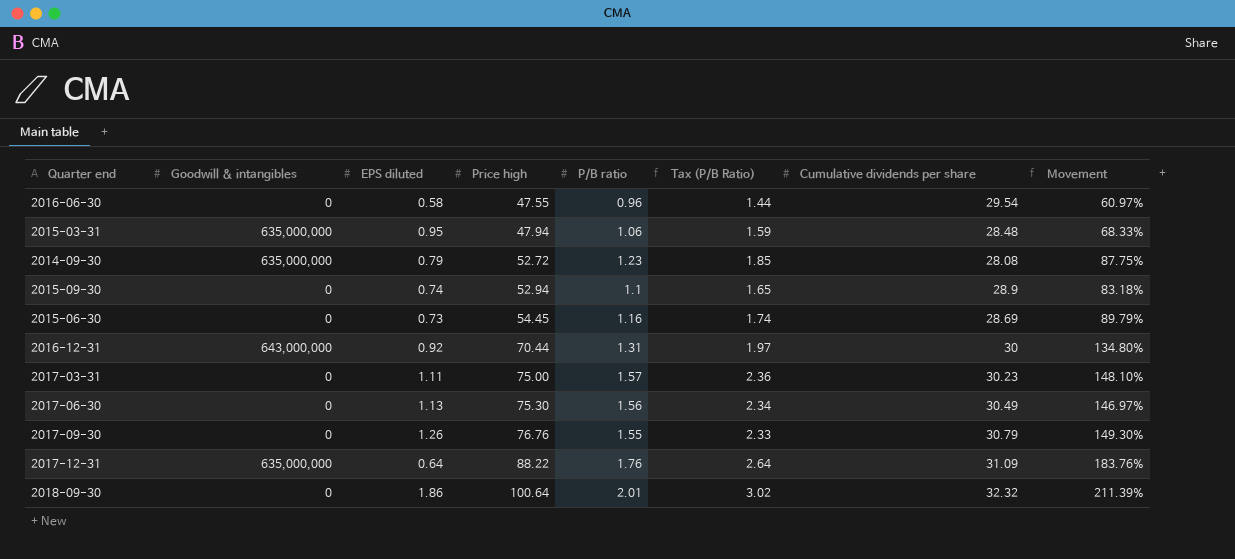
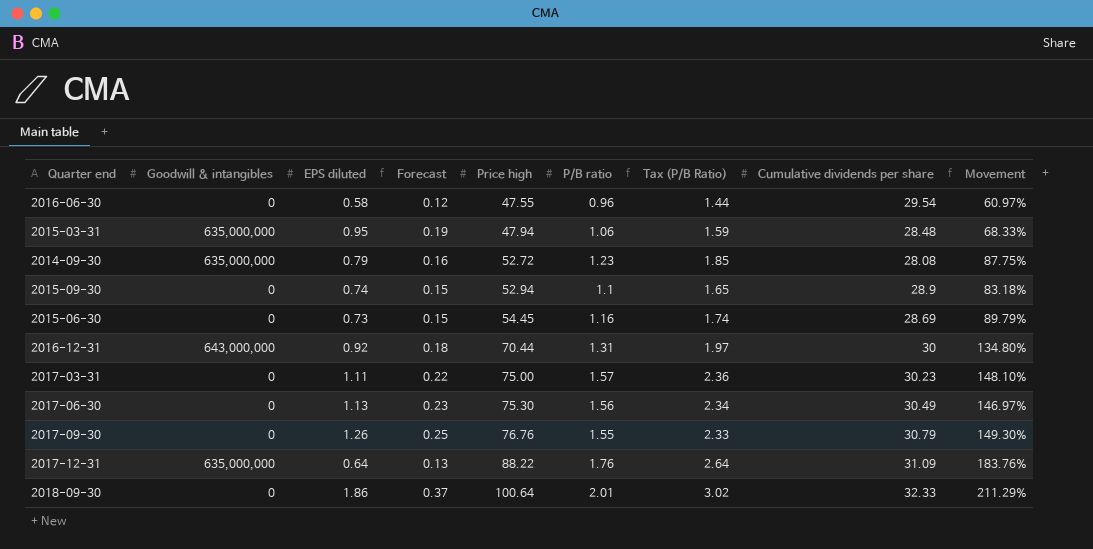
column Forecast | formula: none -> [EPS diluted] * 0.2
2018-09-30 | Cumulative dividends per share: 32.32 -> 32.33
2018-09-30 | Movement: 211.39% -> 211.29%

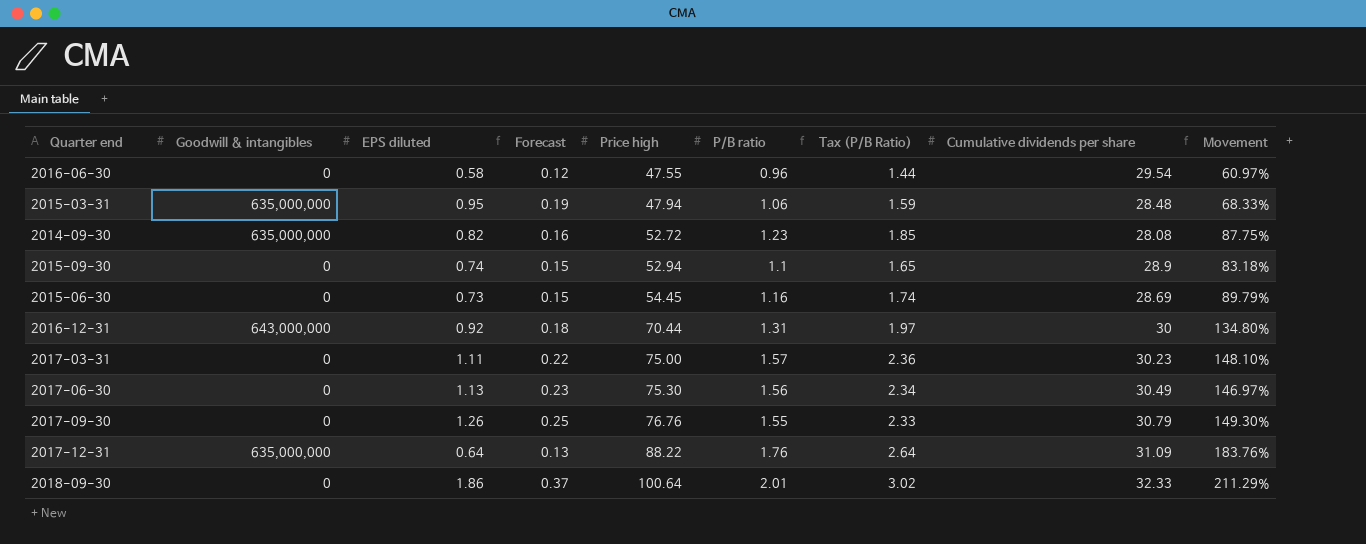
2014-09-30 | EPS diluted: 0.79 -> 0.82

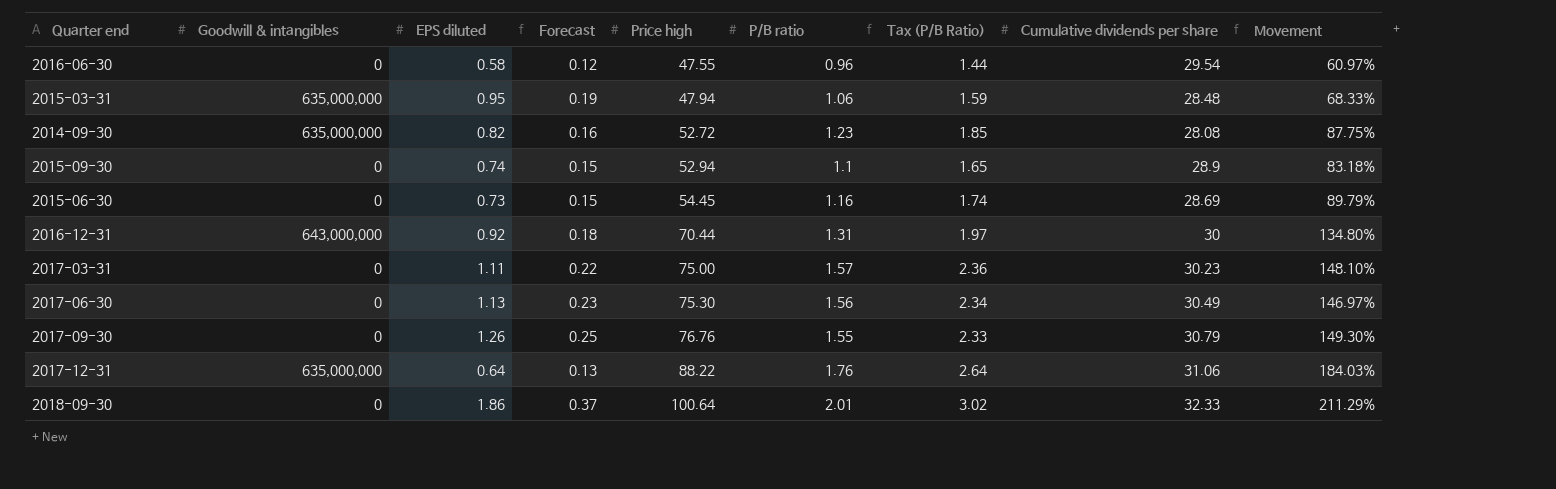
2017-12-31 | Cumulative dividends per share: 31.09 -> 31.06
2017-12-31 | Movement: 183.76% -> 184.03%

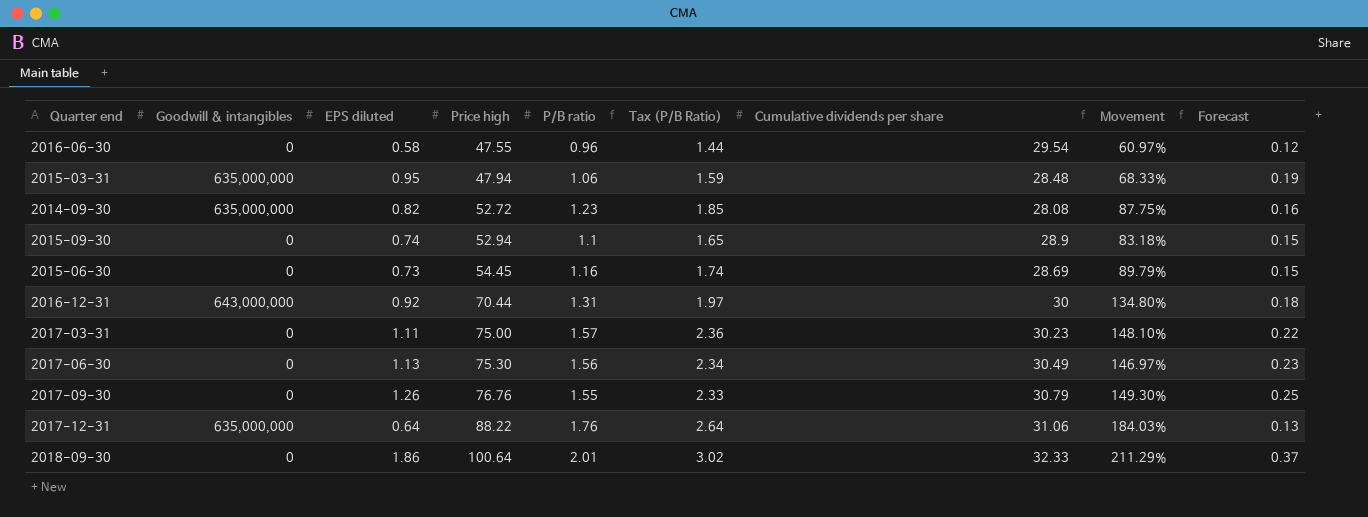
column Forecast | position: 4 -> 9

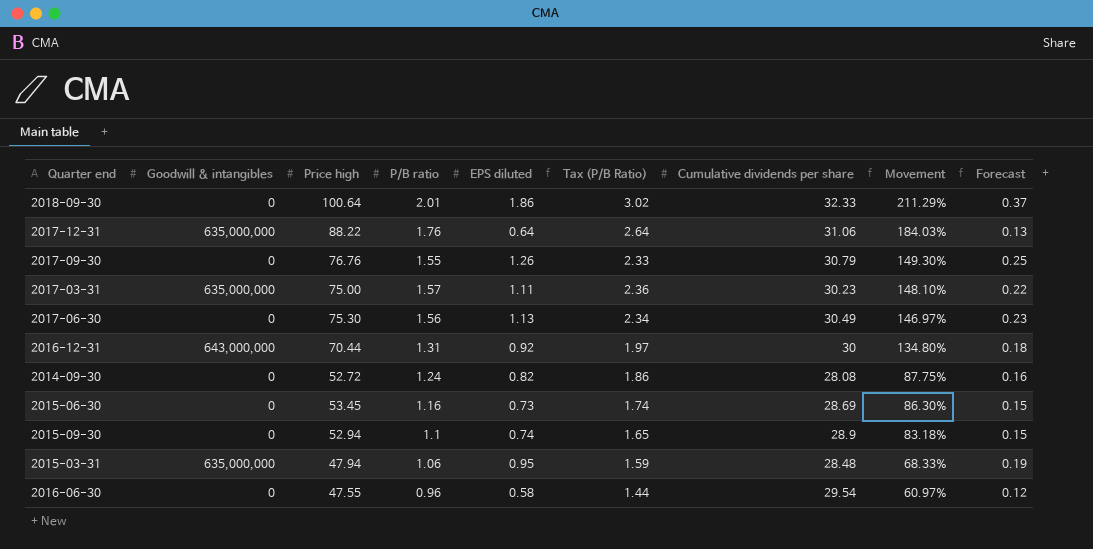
row order: Price high ascending -> Movement descending
column EPS diluted | position: 3 -> 5
2017-03-31 | Goodwill & intangibles: 0 -> 635,000,000
2014-09-30 | Goodwill & intangibles: 635,000,000 -> 0
2014-09-30 | P/B ratio: 1.23 -> 1.24
2014-09-30 | Tax (P/B Ratio): 1.85 -> 1.86
2015-06-30 | Price high: 54.45 -> 53.45
2015-06-30 | Movement: 89.79% -> 86.30%

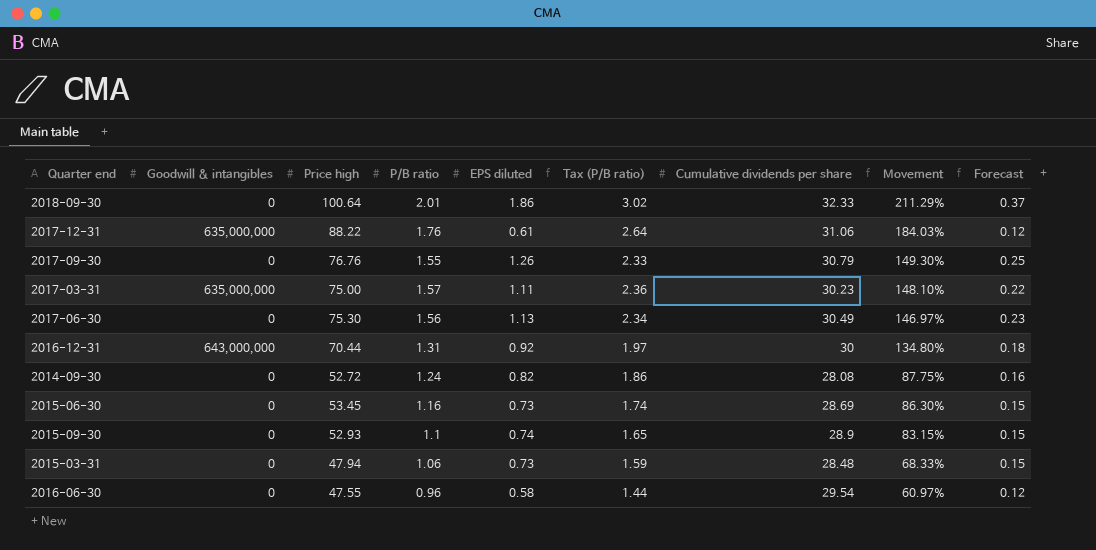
column name: Tax (P/B Ratio) -> Tax (P/B ratio)
2017-12-31 | EPS diluted: 0.64 -> 0.61
2017-12-31 | Forecast: 0.13 -> 0.12
2015-09-30 | Price high: 52.94 -> 52.93
2015-09-30 | Movement: 83.18% -> 83.15%
2015-03-31 | Goodwill & intangibles: 635,000,000 -> 0
2015-03-31 | EPS diluted: 0.95 -> 0.73
2015-03-31 | Forecast: 0.19 -> 0.15

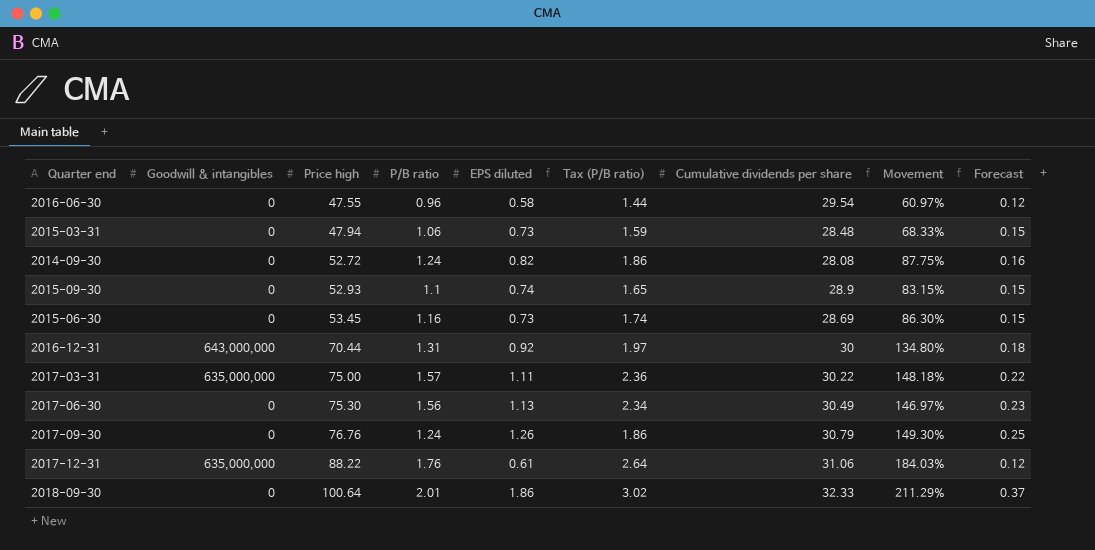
row order: Movement descending -> Price high ascending
2017-03-31 | Cumulative dividends per share: 30.23 -> 30.22
2017-03-31 | Movement: 148.10% -> 148.18%
2017-09-30 | P/B ratio: 1.55 -> 1.24
2017-09-30 | Tax (P/B ratio): 2.33 -> 1.86

